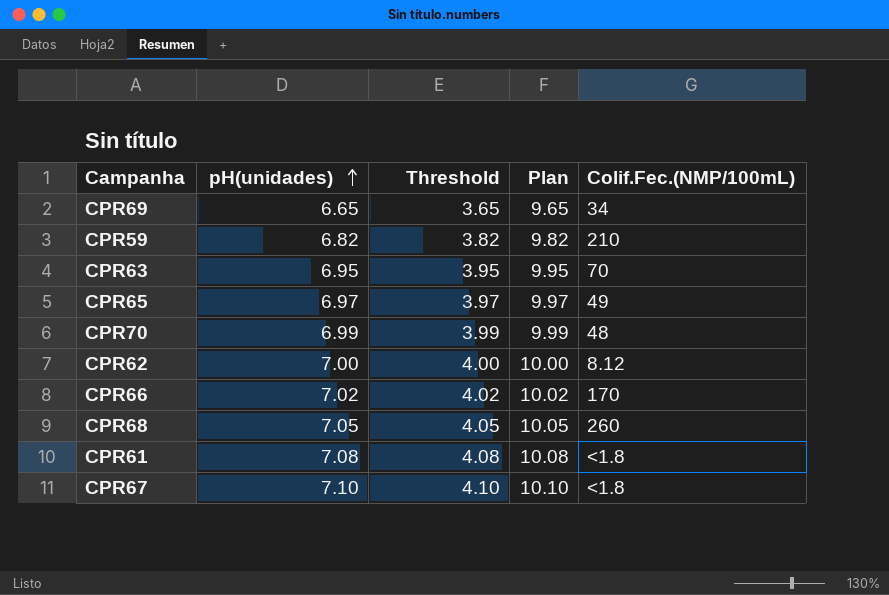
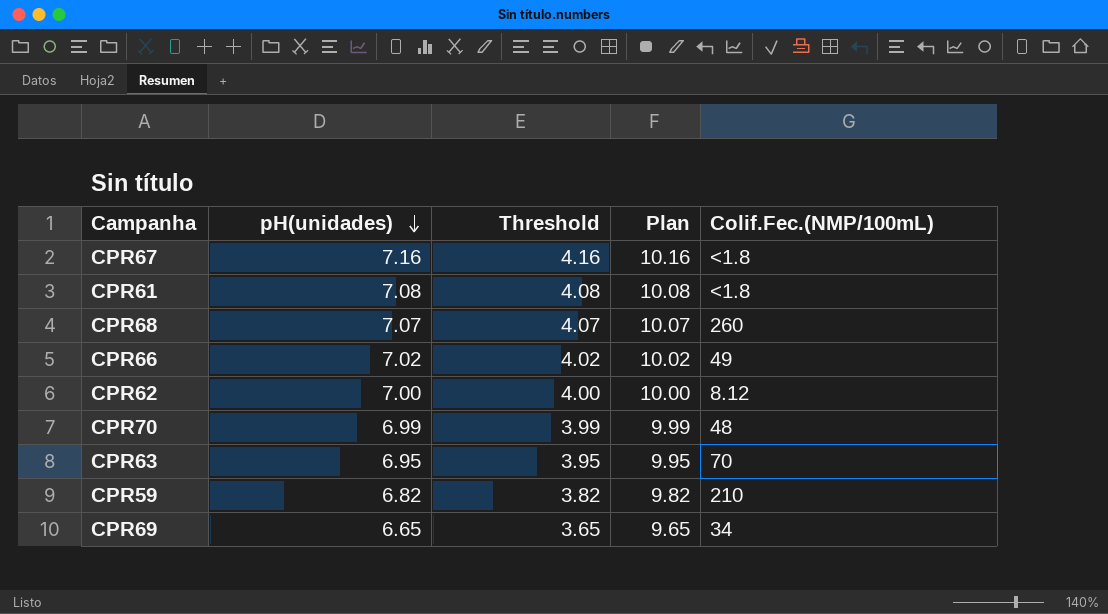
row order: pH(unidades) ascending -> pH(unidades) descending
row CPR65: 6.97 | 3.97 | 9.97 | 49 -> none
CPR67 | pH(unidades): 7.10 -> 7.16
CPR67 | Threshold: 4.10 -> 4.16
CPR67 | Plan: 10.10 -> 10.16
CPR68 | pH(unidades): 7.05 -> 7.07
CPR68 | Threshold: 4.05 -> 4.07
CPR68 | Plan: 10.05 -> 10.07
CPR66 | Colif.Fec.(NMP/100mL): 170 -> 49

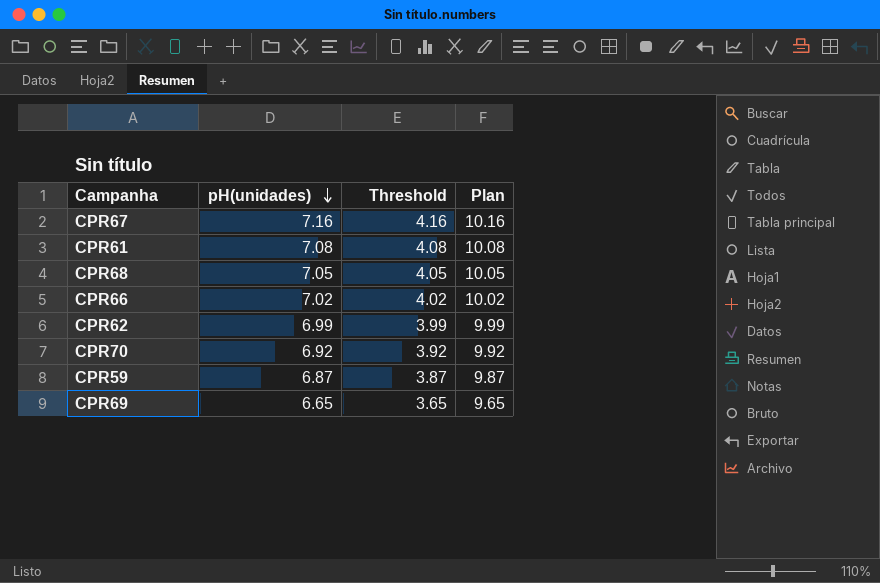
column Colif.Fec.(NMP/100mL) | position: 5 -> none
row CPR63: 6.95 | 3.95 | 9.95 | 70 -> none
CPR68 | pH(unidades): 7.07 -> 7.05
CPR68 | Threshold: 4.07 -> 4.05
CPR68 | Plan: 10.07 -> 10.05
CPR62 | pH(unidades): 7.00 -> 6.99
CPR62 | Threshold: 4.00 -> 3.99
CPR62 | Plan: 10.00 -> 9.99
CPR70 | pH(unidades): 6.99 -> 6.92
CPR70 | Threshold: 3.99 -> 3.92
CPR70 | Plan: 9.99 -> 9.92
CPR59 | pH(unidades): 6.82 -> 6.87
CPR59 | Threshold: 3.82 -> 3.87
CPR59 | Plan: 9.82 -> 9.87

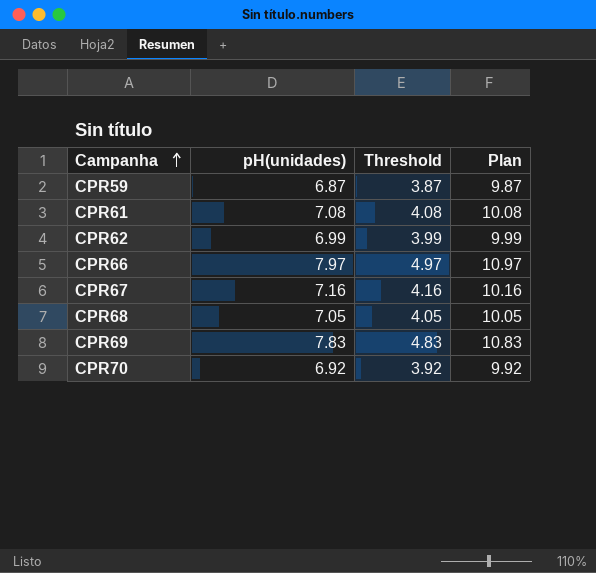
row order: pH(unidades) descending -> Campanha ascending
CPR66 | pH(unidades): 7.02 -> 7.97
CPR66 | Threshold: 4.02 -> 4.97
CPR66 | Plan: 10.02 -> 10.97
CPR69 | pH(unidades): 6.65 -> 7.83
CPR69 | Threshold: 3.65 -> 4.83
CPR69 | Plan: 9.65 -> 10.83

